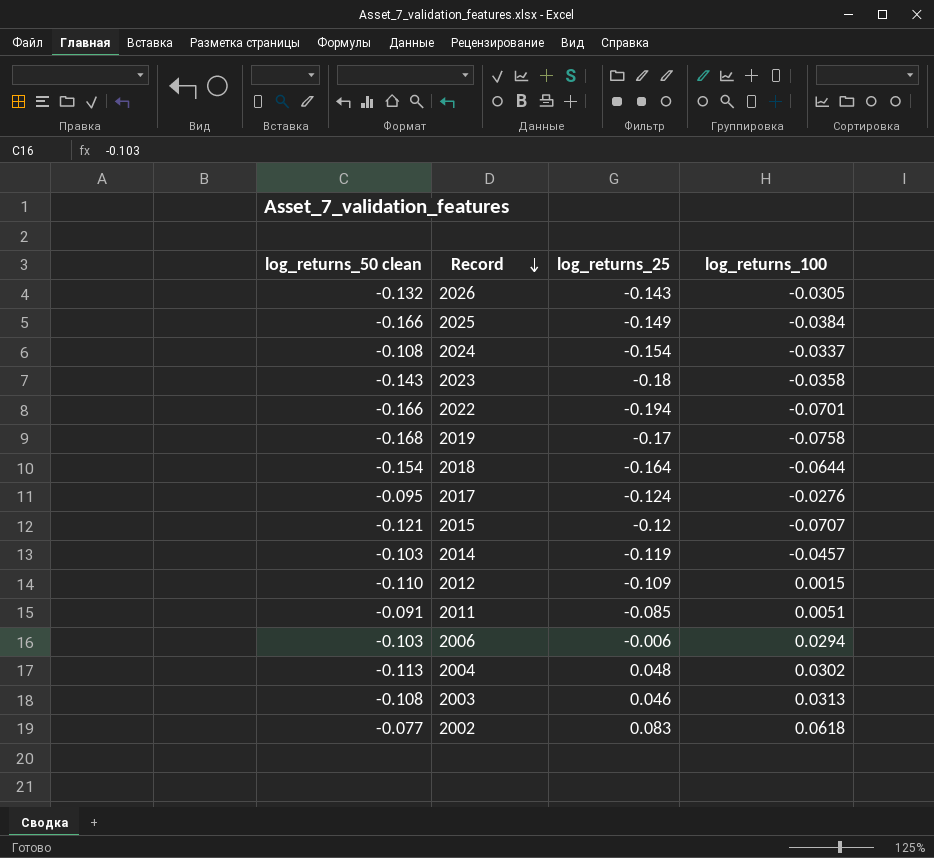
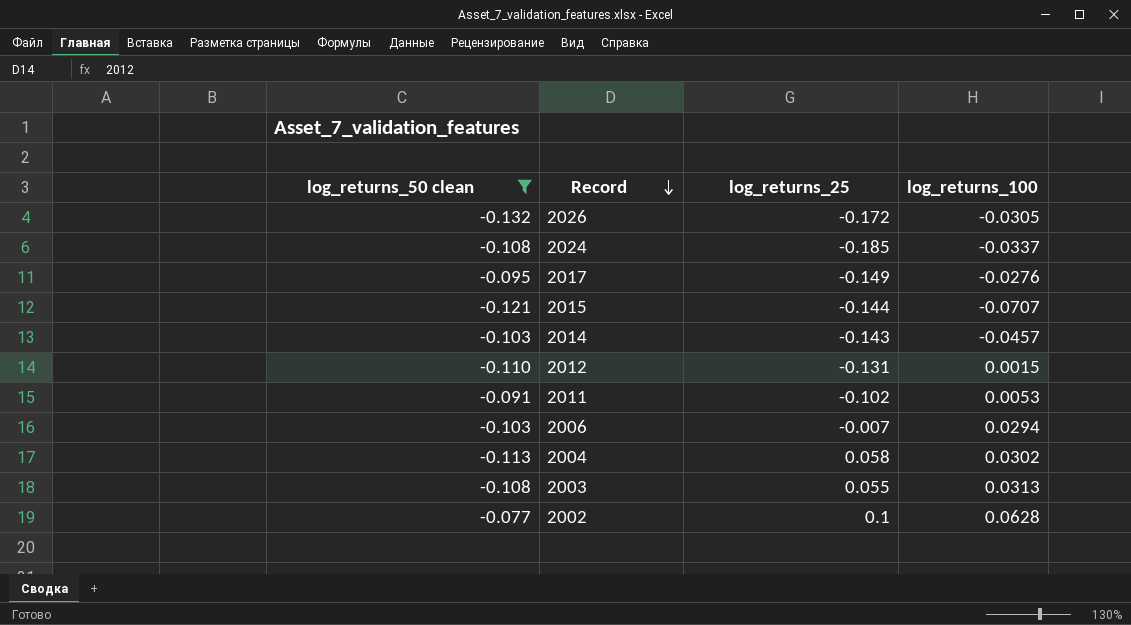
filter: none -> log_returns_50 clean >= -0.132
2026 | log_returns_25: -0.143 -> -0.172
2024 | log_returns_25: -0.154 -> -0.185
2017 | log_returns_25: -0.124 -> -0.149
2015 | log_returns_25: -0.12 -> -0.144
2014 | log_returns_25: -0.119 -> -0.143
2012 | log_returns_25: -0.109 -> -0.131
2011 | log_returns_25: -0.085 -> -0.102
2011 | log_returns_100: 0.0051 -> 0.0053
2006 | log_returns_25: -0.006 -> -0.007
2004 | log_returns_25: 0.048 -> 0.058
2003 | log_returns_25: 0.046 -> 0.055
2002 | log_returns_25: 0.083 -> 0.1
2002 | log_returns_100: 0.0618 -> 0.0628

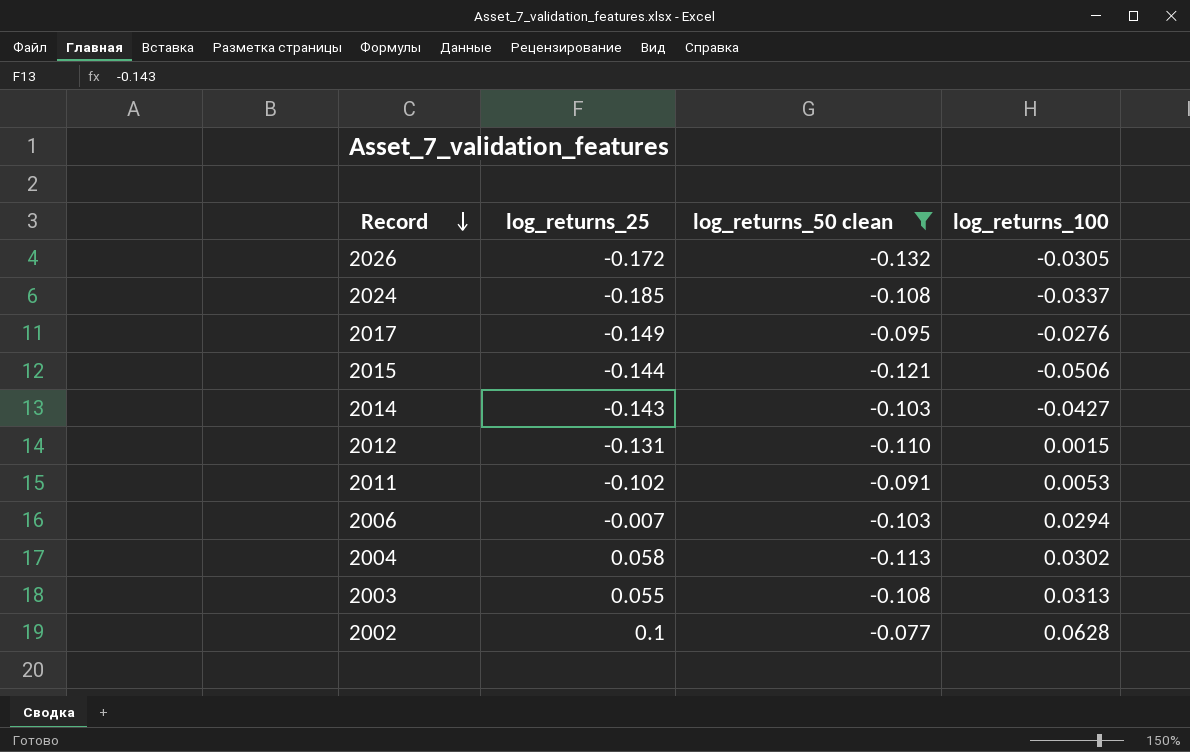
column log_returns_50 clean | position: 1 -> 3
2015 | log_returns_100: -0.0707 -> -0.0506
2014 | log_returns_100: -0.0457 -> -0.0427

